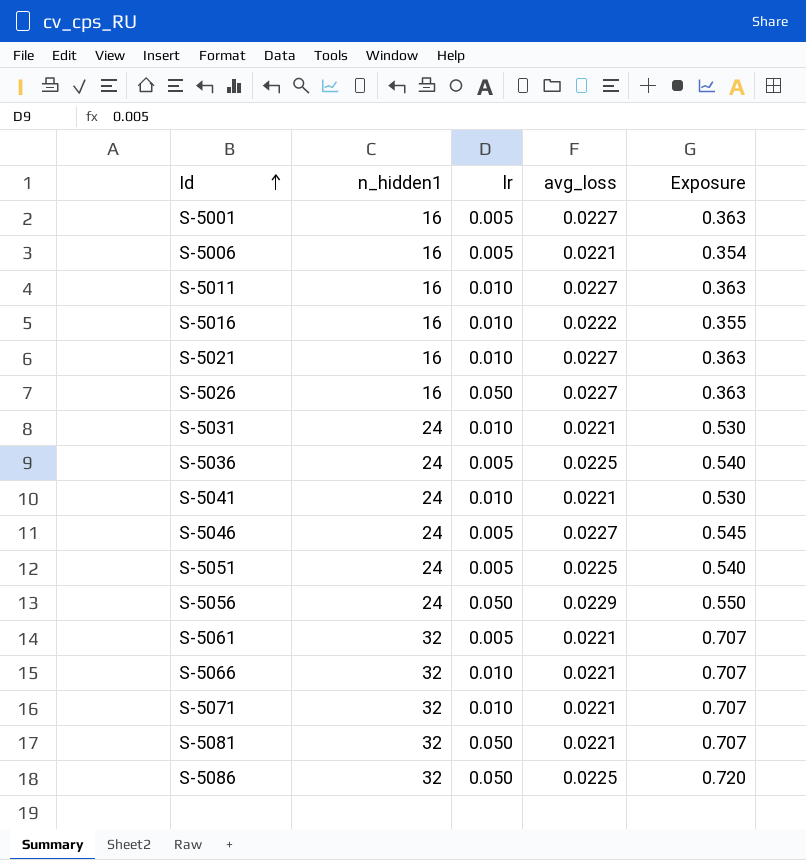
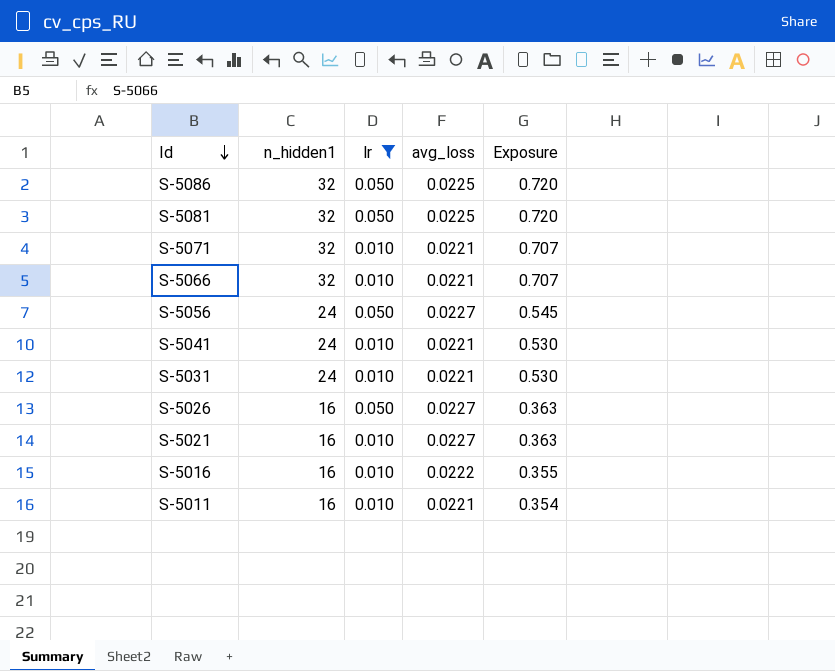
filter: none -> lr != 0.005
row order: Id ascending -> Id descending
S-5081 | avg_loss: 0.0221 -> 0.0225
S-5081 | Exposure: 0.707 -> 0.720
S-5056 | avg_loss: 0.0229 -> 0.0227
S-5056 | Exposure: 0.550 -> 0.545
S-5011 | avg_loss: 0.0227 -> 0.0221
S-5011 | Exposure: 0.363 -> 0.354

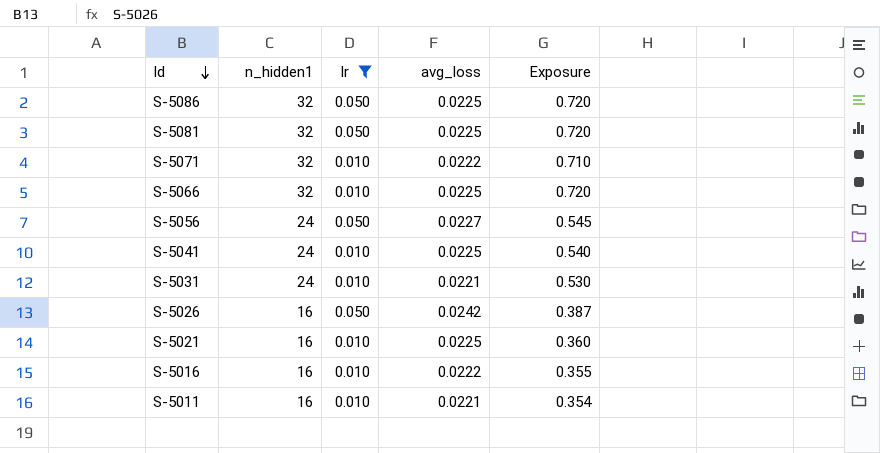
S-5071 | avg_loss: 0.0221 -> 0.0222
S-5071 | Exposure: 0.707 -> 0.710
S-5066 | avg_loss: 0.0221 -> 0.0225
S-5066 | Exposure: 0.707 -> 0.720
S-5041 | avg_loss: 0.0221 -> 0.0225
S-5041 | Exposure: 0.530 -> 0.540
S-5026 | avg_loss: 0.0227 -> 0.0242
S-5026 | Exposure: 0.363 -> 0.387
S-5021 | avg_loss: 0.0227 -> 0.0225
S-5021 | Exposure: 0.363 -> 0.360

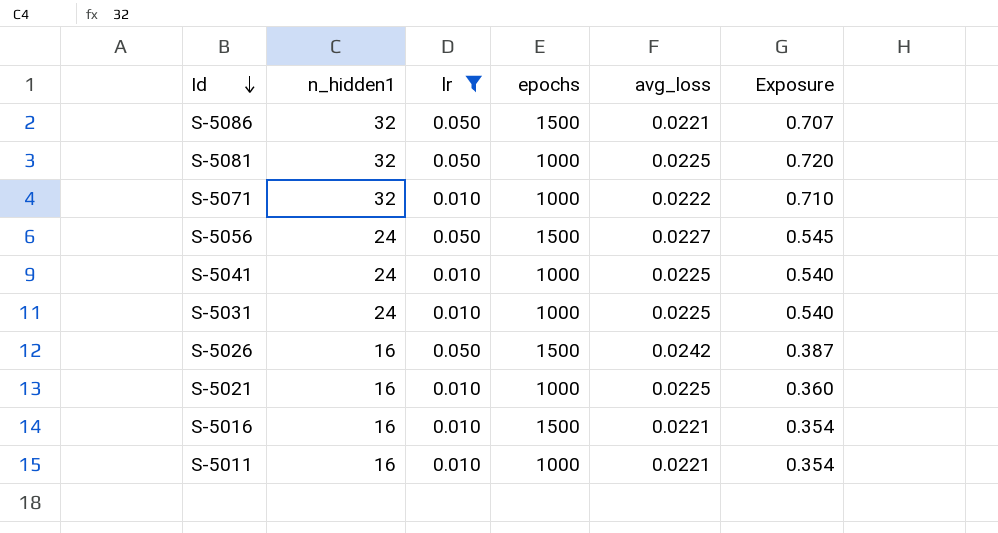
column epochs | position: none -> 4
row S-5066: 32 | 0.010 | 0.0225 | 0.720 -> none
S-5086 | avg_loss: 0.0225 -> 0.0221
S-5086 | Exposure: 0.720 -> 0.707
S-5031 | avg_loss: 0.0221 -> 0.0225
S-5031 | Exposure: 0.530 -> 0.540
S-5016 | avg_loss: 0.0222 -> 0.0221
S-5016 | Exposure: 0.355 -> 0.354

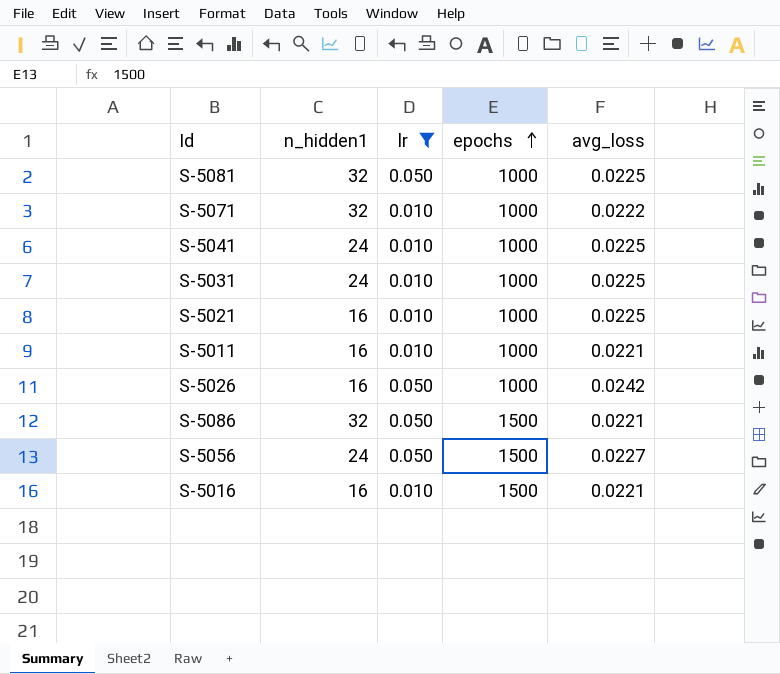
row order: Id descending -> epochs ascending
column Exposure | formula: [n_hidden1] * [avg_loss] -> none
S-5026 | epochs: 1500 -> 1000

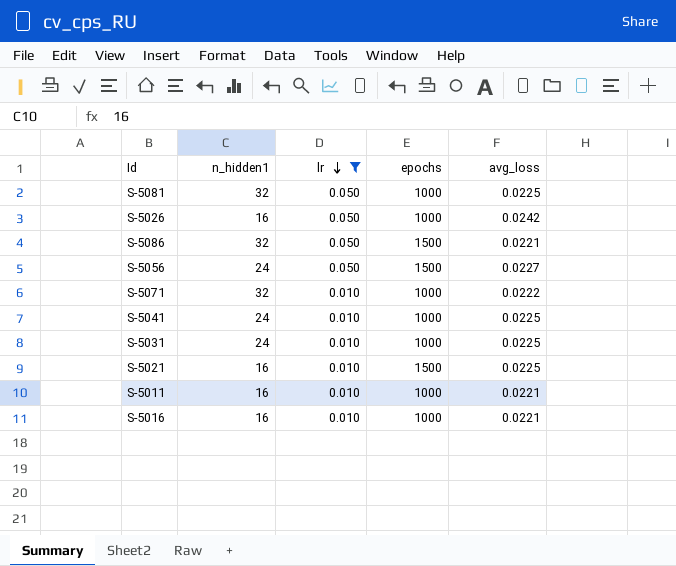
row order: epochs ascending -> lr descending
S-5021 | epochs: 1000 -> 1500
S-5016 | epochs: 1500 -> 1000

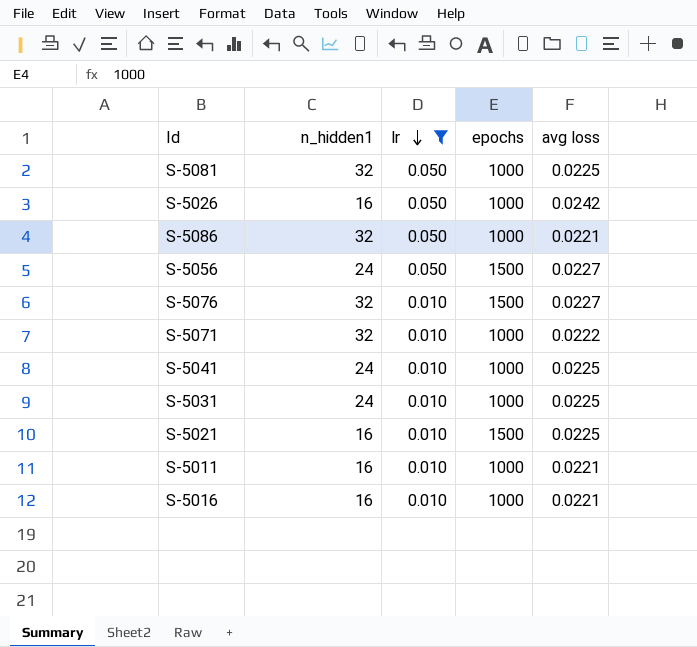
column name: avg_loss -> avg loss
S-5086 | epochs: 1500 -> 1000
row S-5076: none -> 32 | 0.010 | 1500 | 0.0227

